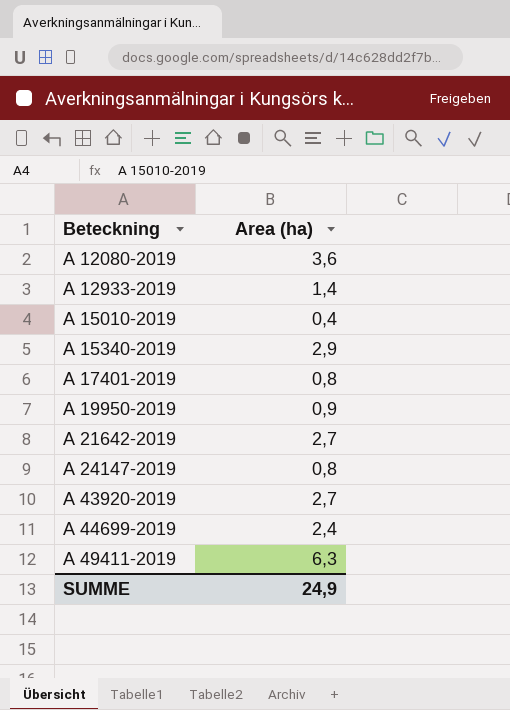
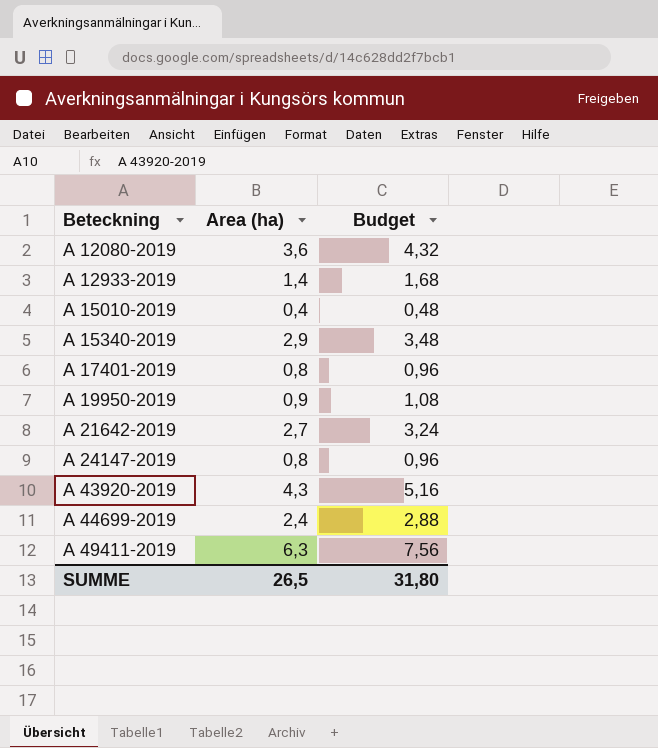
column Budget | formula: none -> [Area (ha)] * 1,2
A 43920-2019 | Area (ha): 2,7 -> 4,3
SUMME | Area (ha): 24,9 -> 26,5

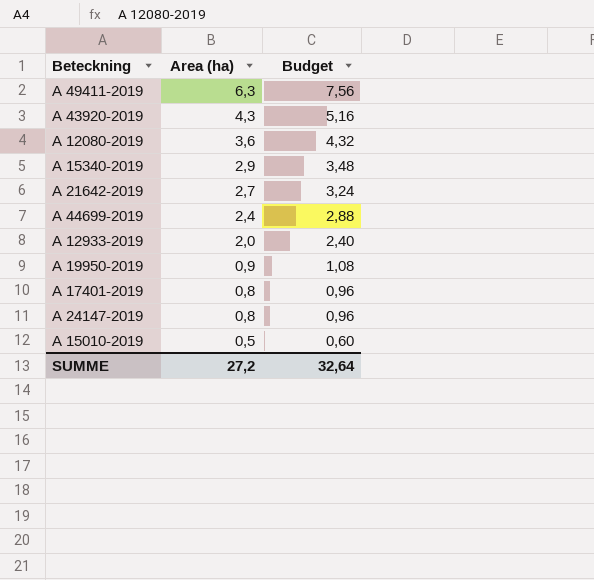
row order: Beteckning ascending -> Area (ha) descending
A 12933-2019 | Area (ha): 1,4 -> 2,0
A 12933-2019 | Budget: 1,68 -> 2,40
A 15010-2019 | Area (ha): 0,4 -> 0,5
A 15010-2019 | Budget: 0,48 -> 0,60
SUMME | Area (ha): 26,5 -> 27,2
SUMME | Budget: 31,80 -> 32,64

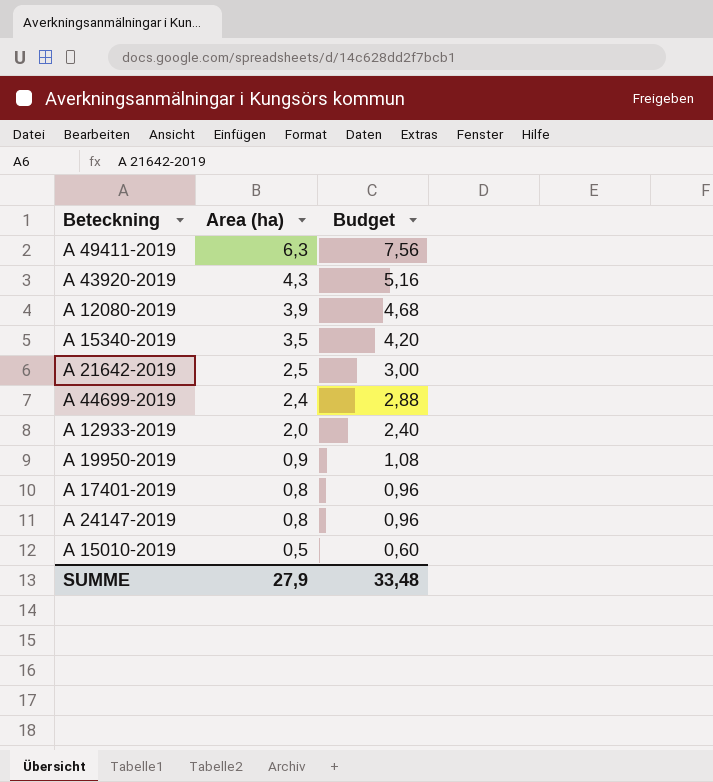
A 12080-2019 | Area (ha): 3,6 -> 3,9
A 12080-2019 | Budget: 4,32 -> 4,68
A 15340-2019 | Area (ha): 2,9 -> 3,5
A 15340-2019 | Budget: 3,48 -> 4,20
A 21642-2019 | Area (ha): 2,7 -> 2,5
A 21642-2019 | Budget: 3,24 -> 3,00
SUMME | Area (ha): 27,2 -> 27,9
SUMME | Budget: 32,64 -> 33,48

